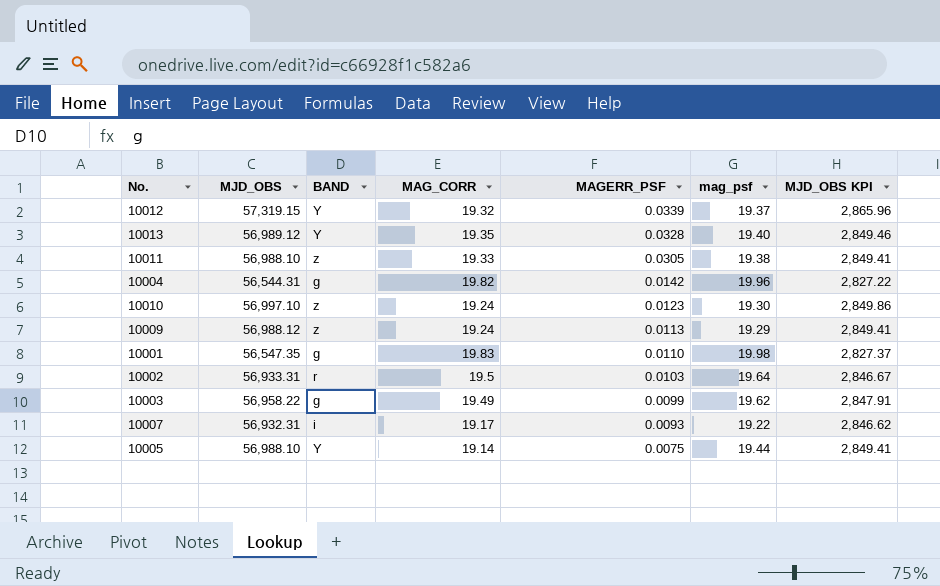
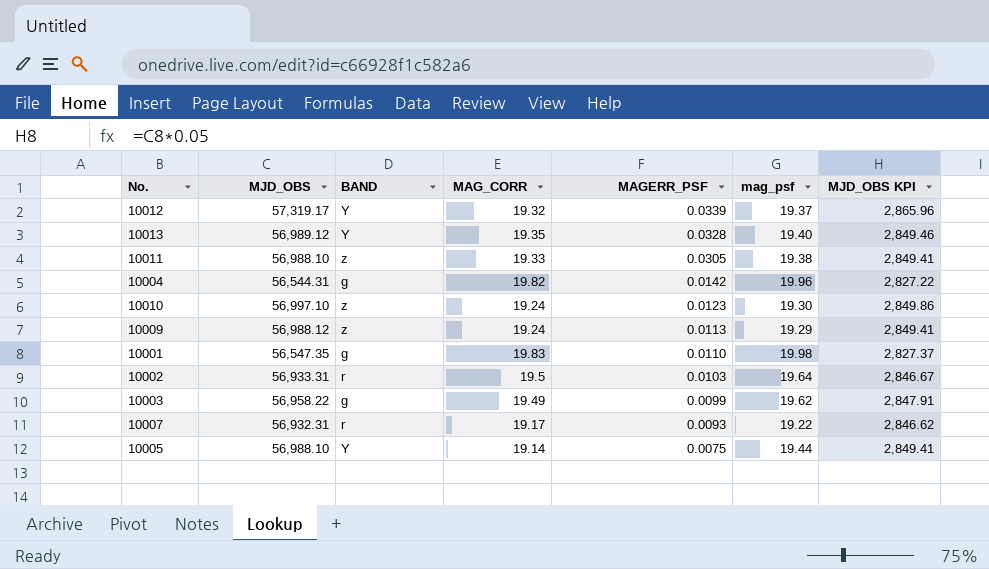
10012 | MJD_OBS: 57,319.15 -> 57,319.17
10007 | BAND: i -> r

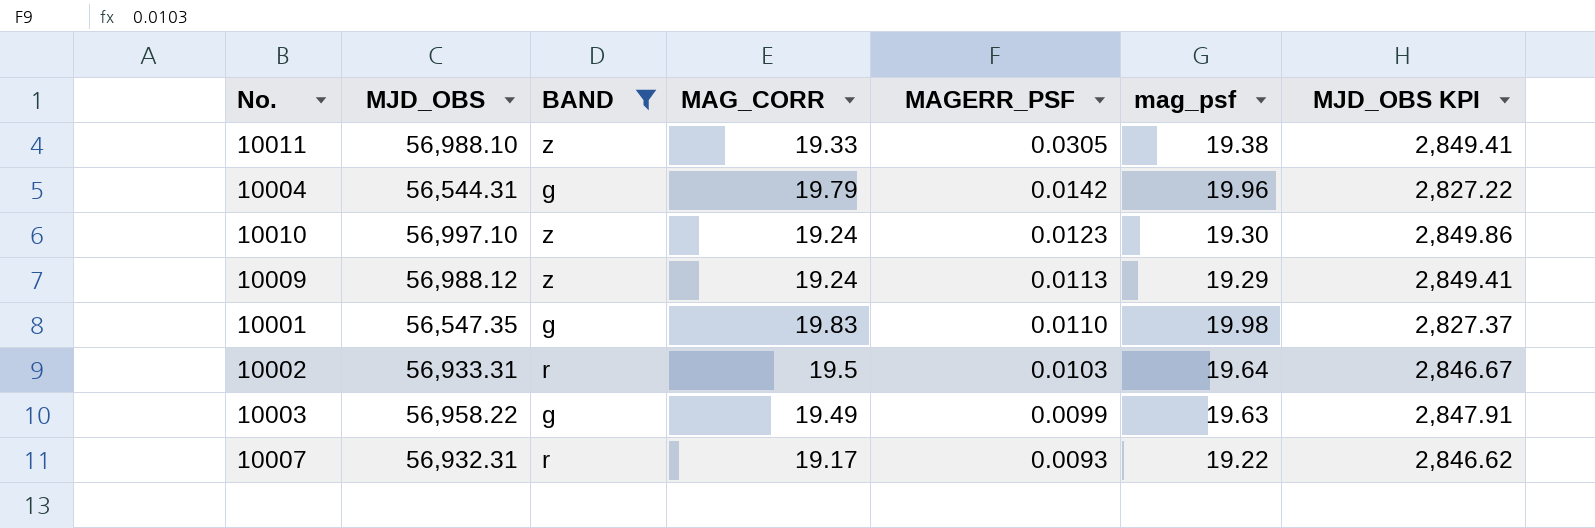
filter: none -> BAND != Y
10004 | MAG_CORR: 19.82 -> 19.79
10003 | mag_psf: 19.62 -> 19.63

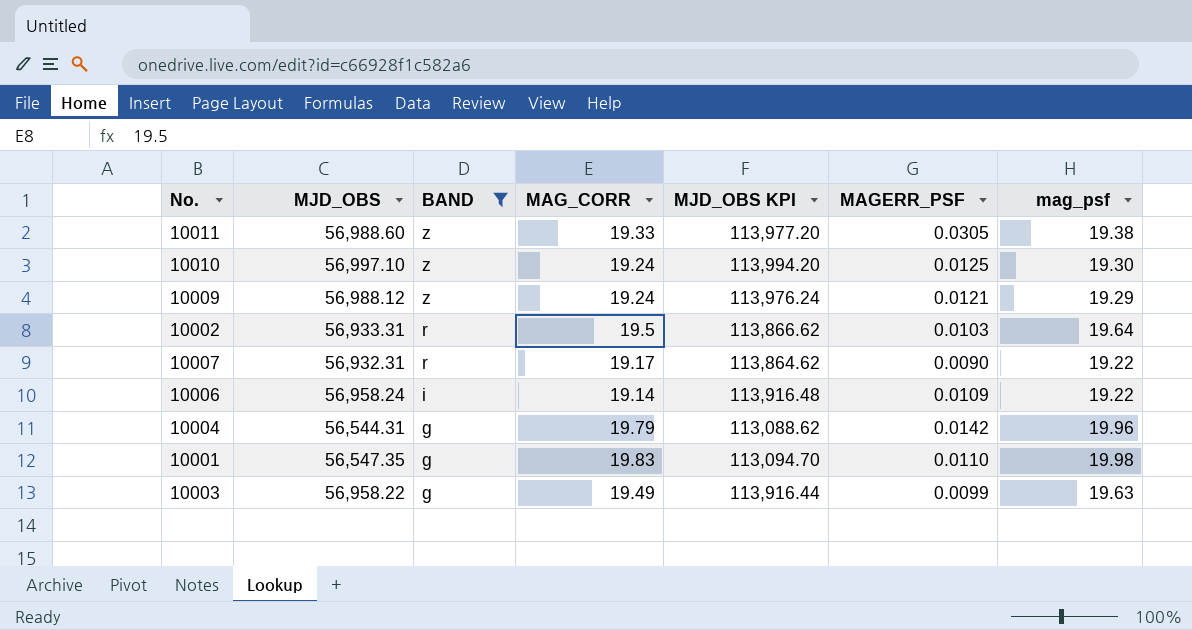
row order: MAGERR_PSF descending -> BAND descending
column MJD_OBS KPI | formula: [MJD_OBS] * 0.05 -> [MJD_OBS] * 2
column MJD_OBS KPI | position: 7 -> 5
10011 | MJD_OBS: 56,988.10 -> 56,988.60
10010 | MAGERR_PSF: 0.0123 -> 0.0125
10009 | MAGERR_PSF: 0.0113 -> 0.0121
10007 | MAGERR_PSF: 0.0093 -> 0.0090
row 10006: none -> 56,958.24 | i | 19.14 | 113,916.48 | 0.0109 | 19.22

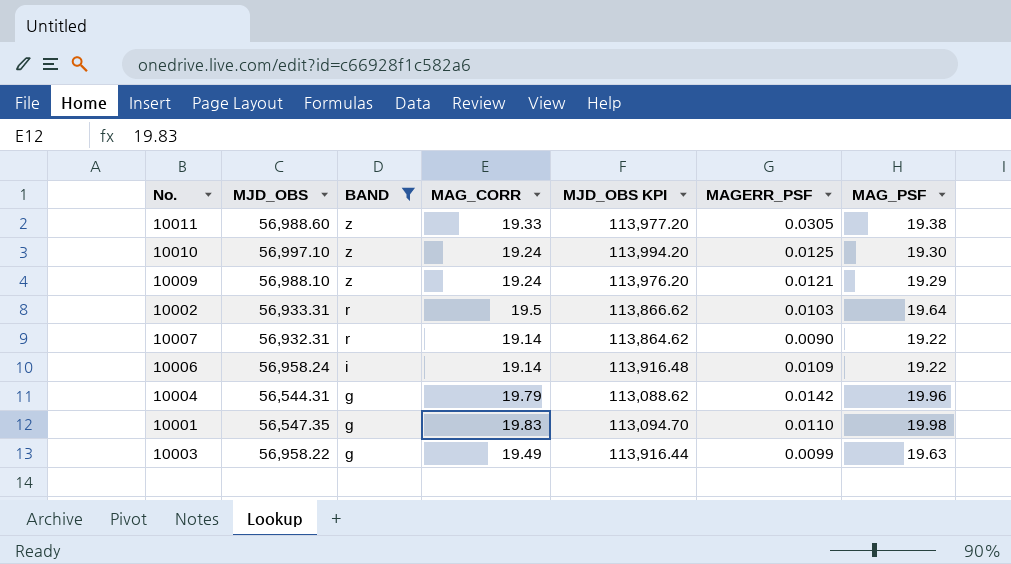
column name: mag_psf -> MAG_PSF
10009 | MJD_OBS: 56,988.12 -> 56,988.10
10009 | MJD_OBS KPI: 113,976.24 -> 113,976.20
10007 | MAG_CORR: 19.17 -> 19.14

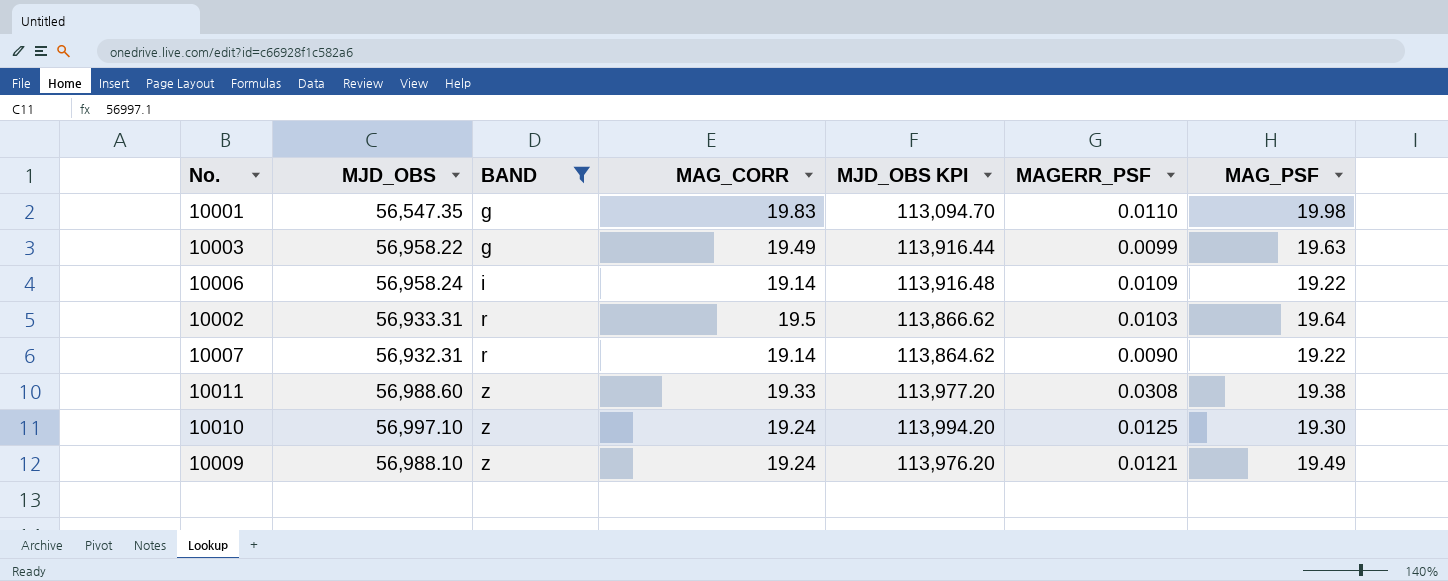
row order: BAND descending -> BAND ascending
row 10004: 56,544.31 | g | 19.79 | 113,088.62 | 0.0142 | 19.96 -> none
10011 | MAGERR_PSF: 0.0305 -> 0.0308
10009 | MAG_PSF: 19.29 -> 19.49

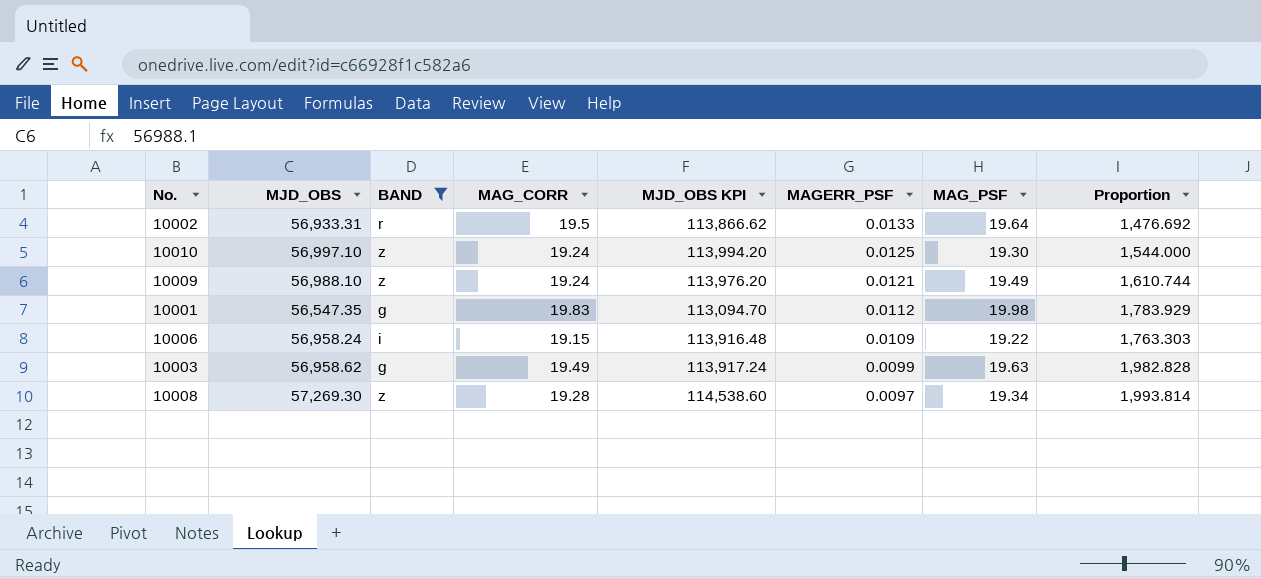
row order: BAND ascending -> MAGERR_PSF descending
column Proportion | formula: none -> [MAG_PSF] / [MAGERR_PSF]
row 10007: 56,932.31 | r | 19.14 | 113,864.62 | 0.0090 | 19.22 -> none
row 10011: 56,988.60 | z | 19.33 | 113,977.20 | 0.0308 | 19.38 -> none
10002 | MAGERR_PSF: 0.0103 -> 0.0133
10001 | MAGERR_PSF: 0.0110 -> 0.0112
10006 | MAG_CORR: 19.14 -> 19.15
10003 | MJD_OBS: 56,958.22 -> 56,958.62
10003 | MJD_OBS KPI: 113,916.44 -> 113,917.24
row 10008: none -> 57,269.30 | z | 19.28 | 114,538.60 | 0.0097 | 19.34 | 1,993.814

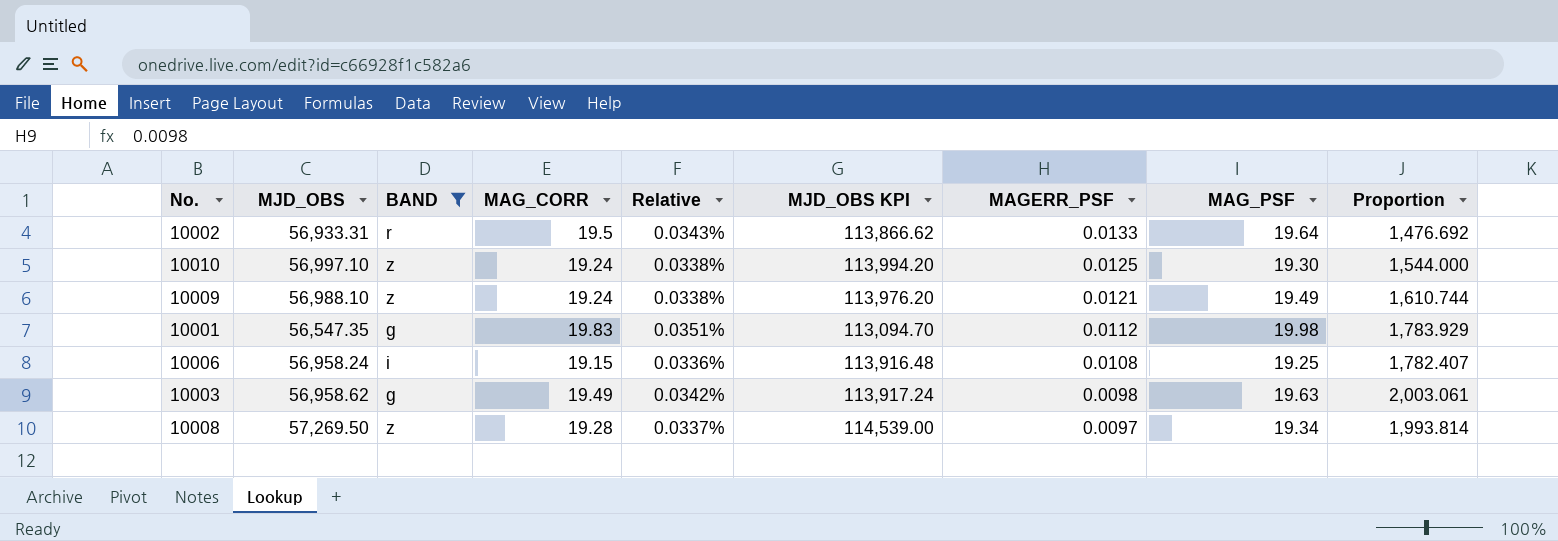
column Relative | formula: none -> [MAG_CORR] / [MJD_OBS]
10006 | MAGERR_PSF: 0.0109 -> 0.0108
10006 | MAG_PSF: 19.22 -> 19.25
10006 | Proportion: 1,763.303 -> 1,782.407
10003 | MAGERR_PSF: 0.0099 -> 0.0098
10003 | Proportion: 1,982.828 -> 2,003.061
10008 | MJD_OBS: 57,269.30 -> 57,269.50
10008 | MJD_OBS KPI: 114,538.60 -> 114,539.00

